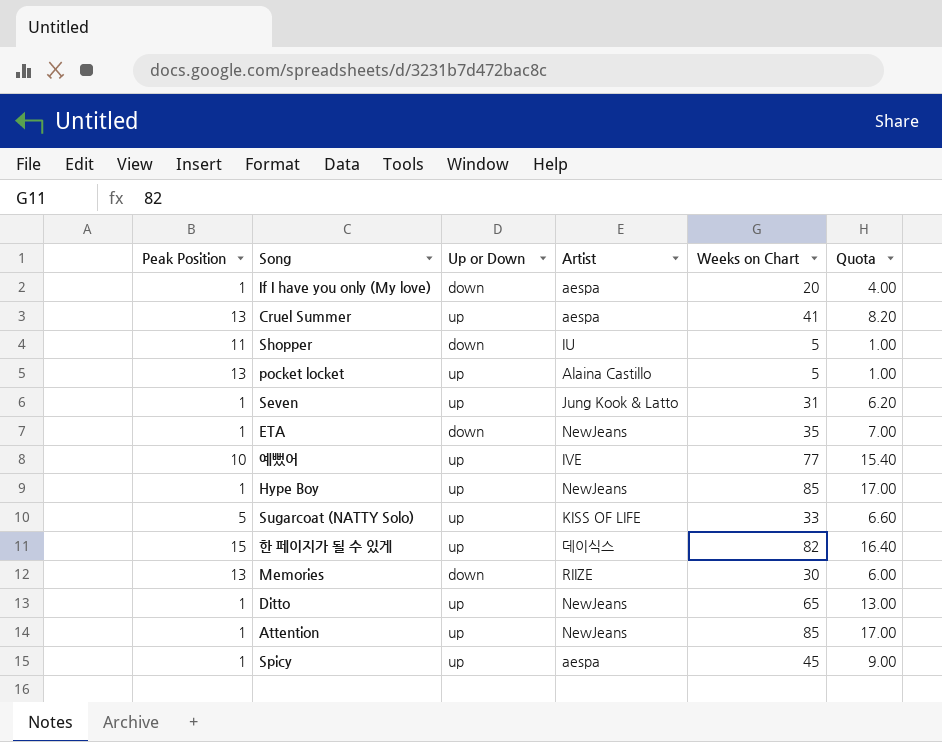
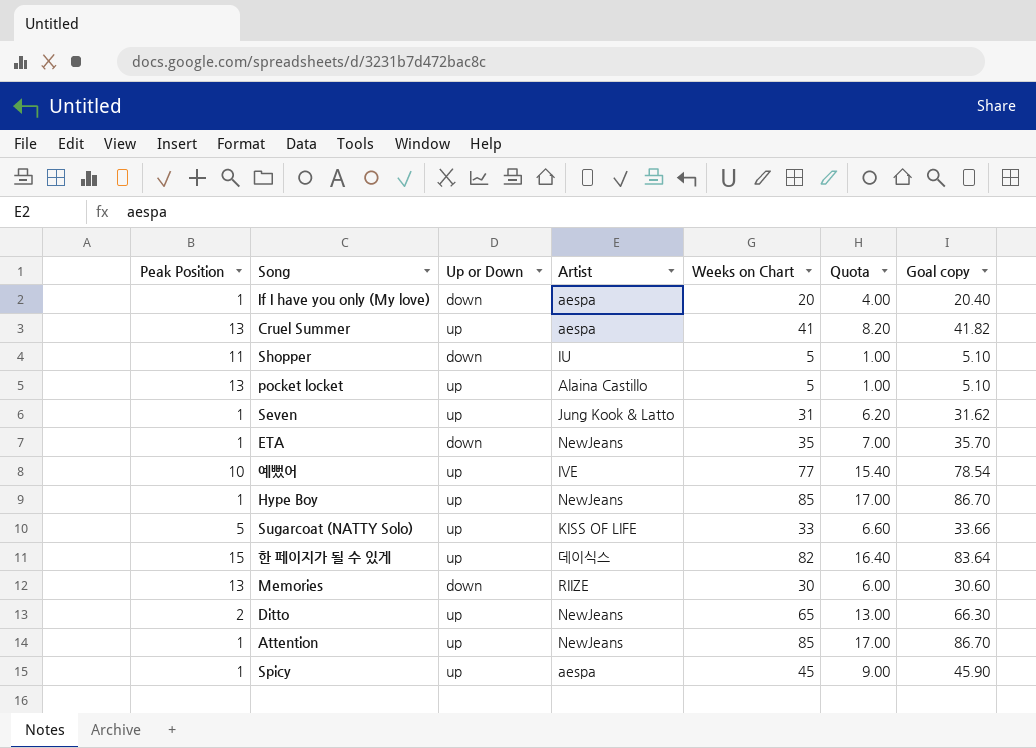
column Goal copy | formula: none -> [Weeks on Chart] * 1.02
Ditto | Peak Position: 1 -> 2

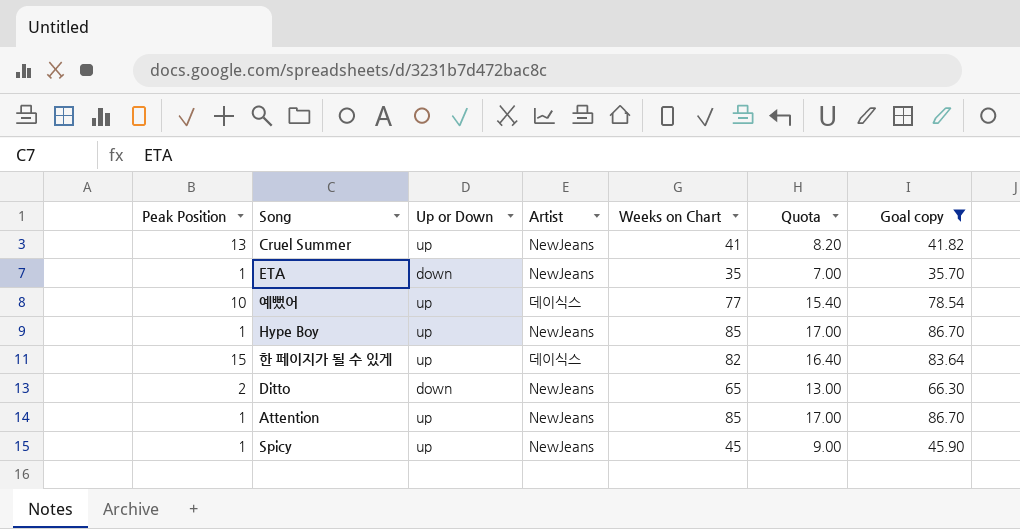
filter: none -> Goal copy >= 35.70
Cruel Summer | Artist: aespa -> NewJeans
예뻤어 | Artist: IVE -> 데이식스
Ditto | Up or Down: up -> down
Spicy | Artist: aespa -> NewJeans

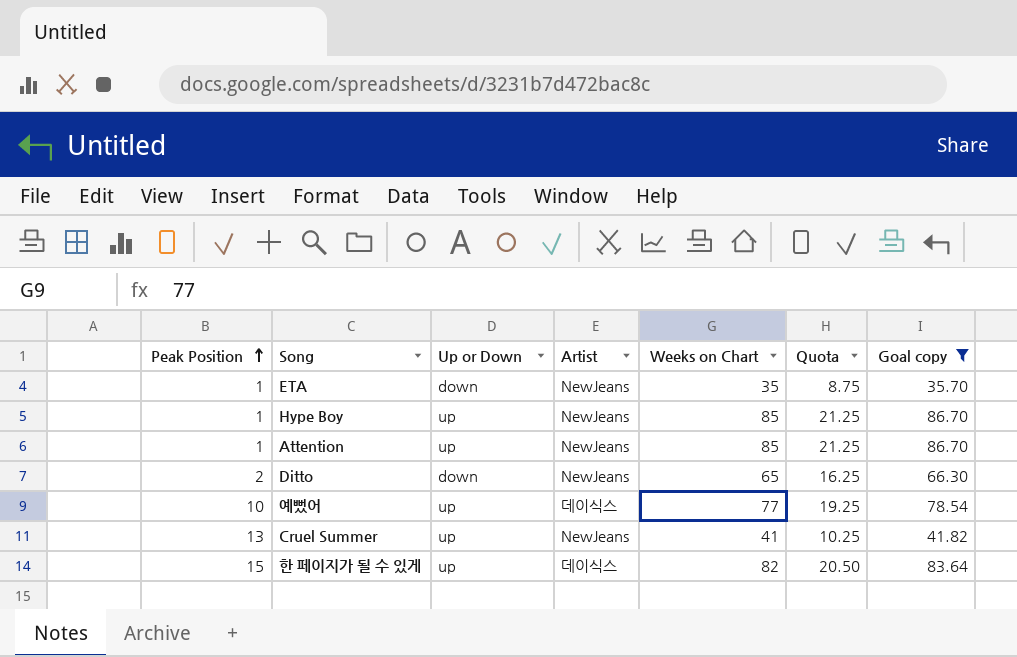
row order: none -> Peak Position ascending
column Quota | formula: [Weeks on Chart] * 0.2 -> [Weeks on Chart] * 0.25
row Spicy: 1 | up | NewJeans | 45 | 9.00 | 45.90 -> none

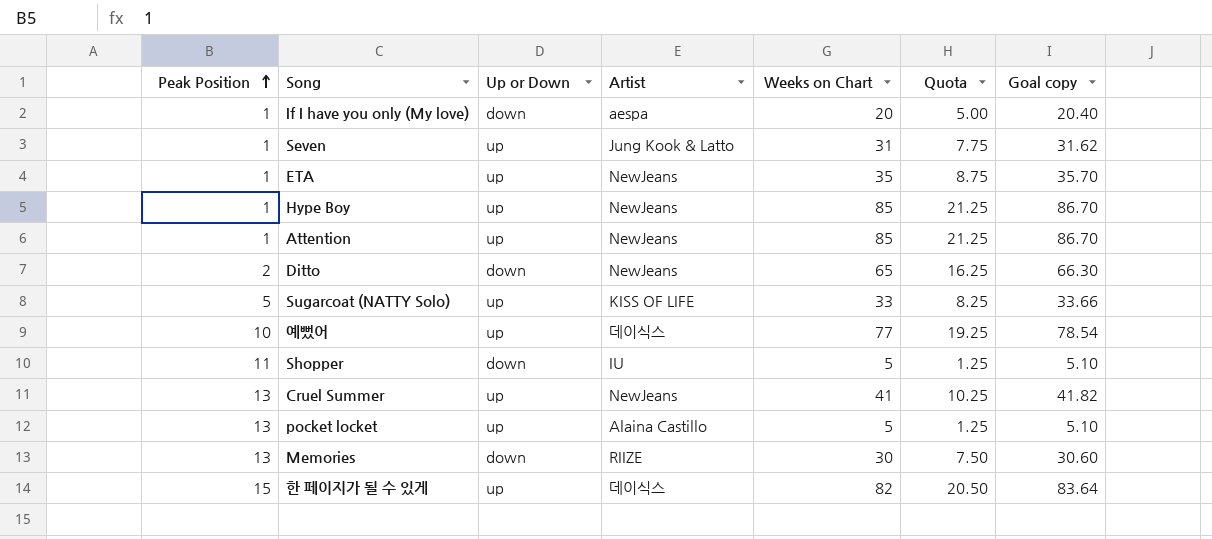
filter: Goal copy >= 35.70 -> none
ETA | Up or Down: down -> up

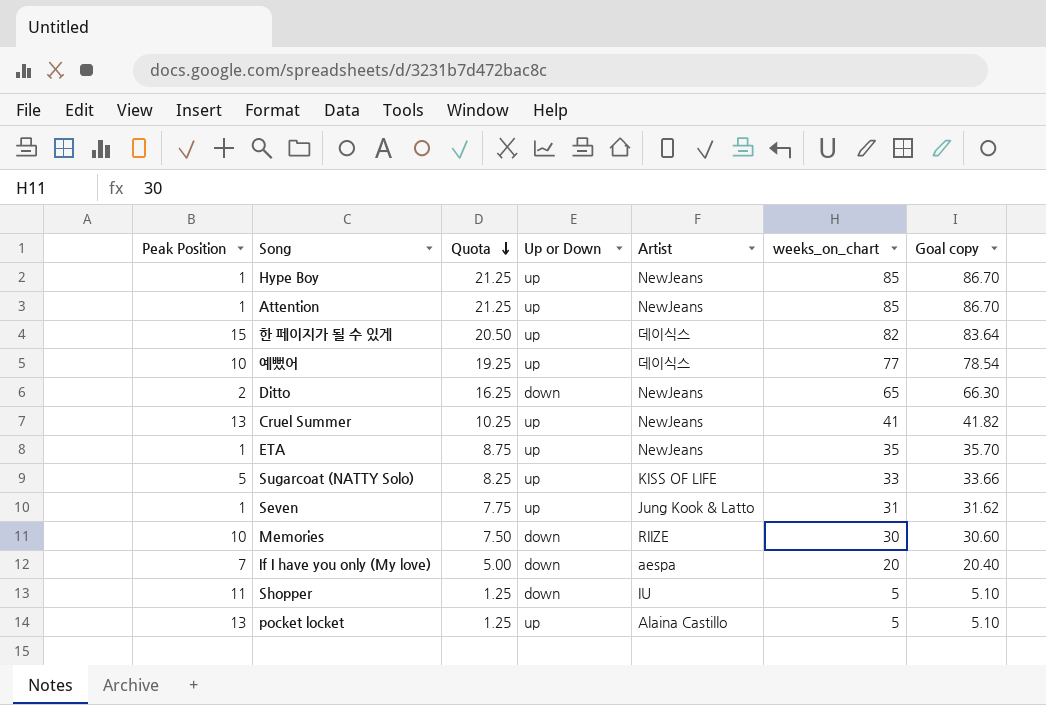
row order: Peak Position ascending -> Quota descending
column Quota | position: 6 -> 3
column name: Weeks on Chart -> weeks_on_chart
Memories | Peak Position: 13 -> 10
If I have you only (My love) | Peak Position: 1 -> 7

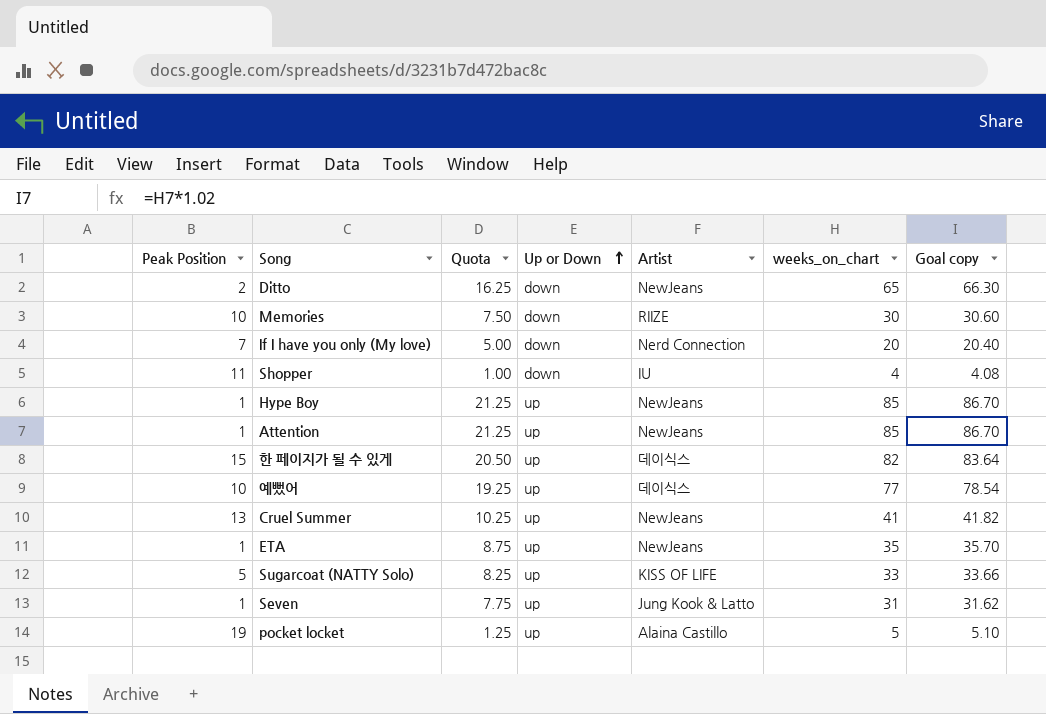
row order: Quota descending -> Up or Down ascending
If I have you only (My love) | Artist: aespa -> Nerd Connection
Shopper | Quota: 1.25 -> 1.00
Shopper | weeks_on_chart: 5 -> 4
Shopper | Goal copy: 5.10 -> 4.08
pocket locket | Peak Position: 13 -> 19

